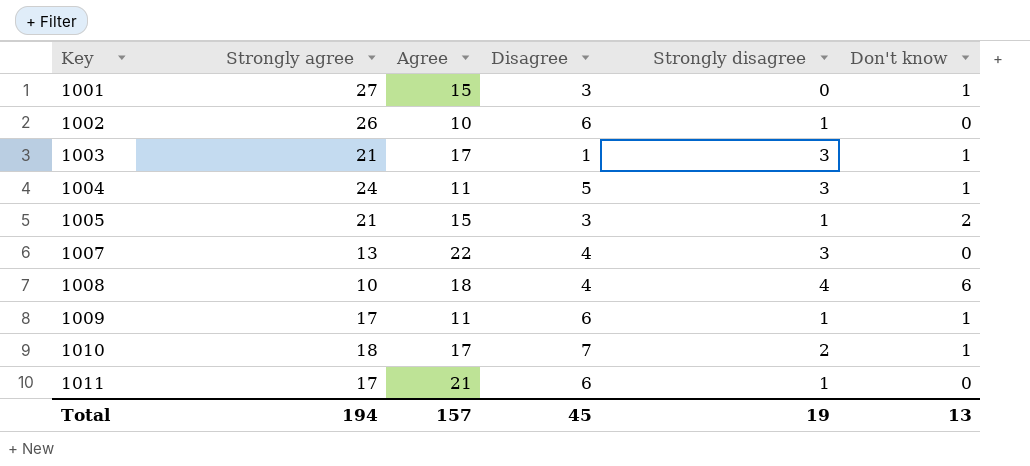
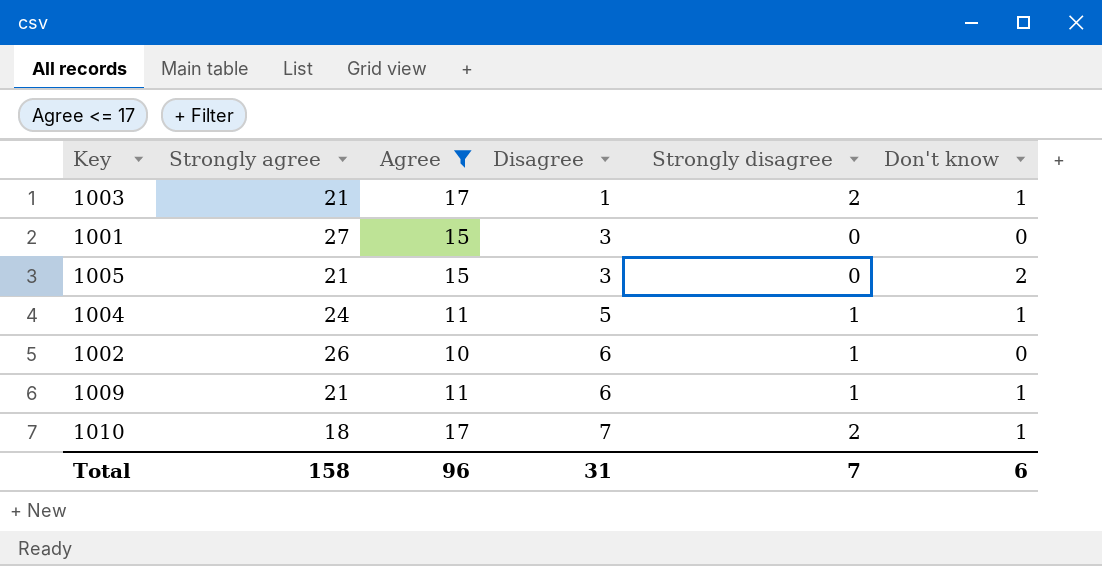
filter: none -> Agree <= 17
row order: Key ascending -> Disagree ascending
1003 | Strongly disagree: 3 -> 2
1001 | Don't know: 1 -> 0
1005 | Strongly disagree: 1 -> 0
1004 | Strongly disagree: 3 -> 1
1009 | Strongly agree: 17 -> 21
Total | Strongly agree: 194 -> 158
Total | Agree: 157 -> 96
Total | Disagree: 45 -> 31
Total | Strongly disagree: 19 -> 7
Total | Don't know: 13 -> 6

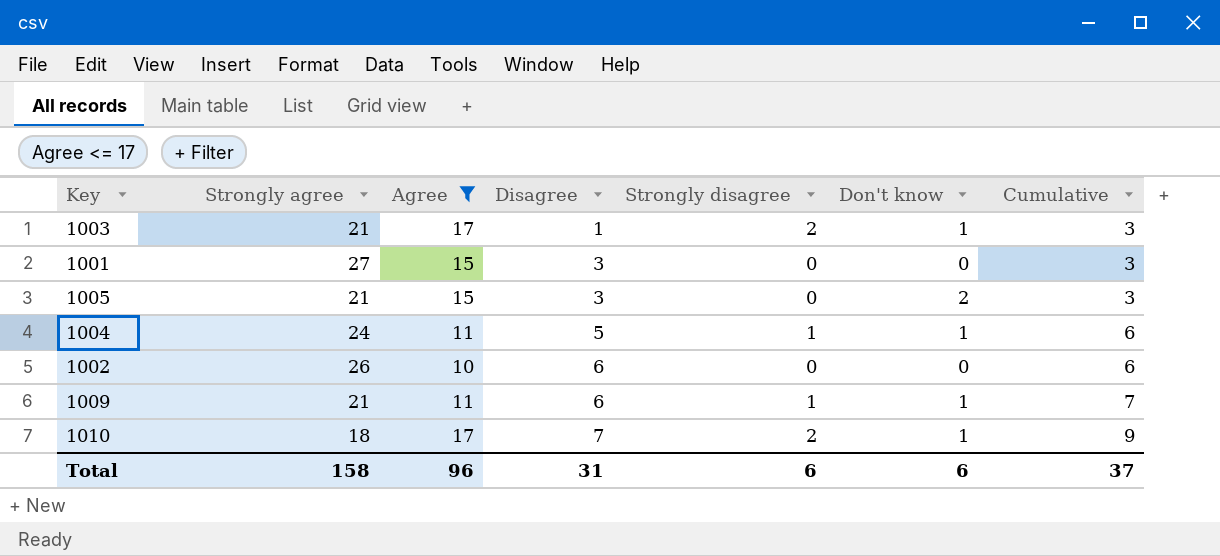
column Cumulative | formula: none -> [Disagree] + [Strongly disagree]
1002 | Strongly disagree: 1 -> 0
Total | Strongly disagree: 7 -> 6

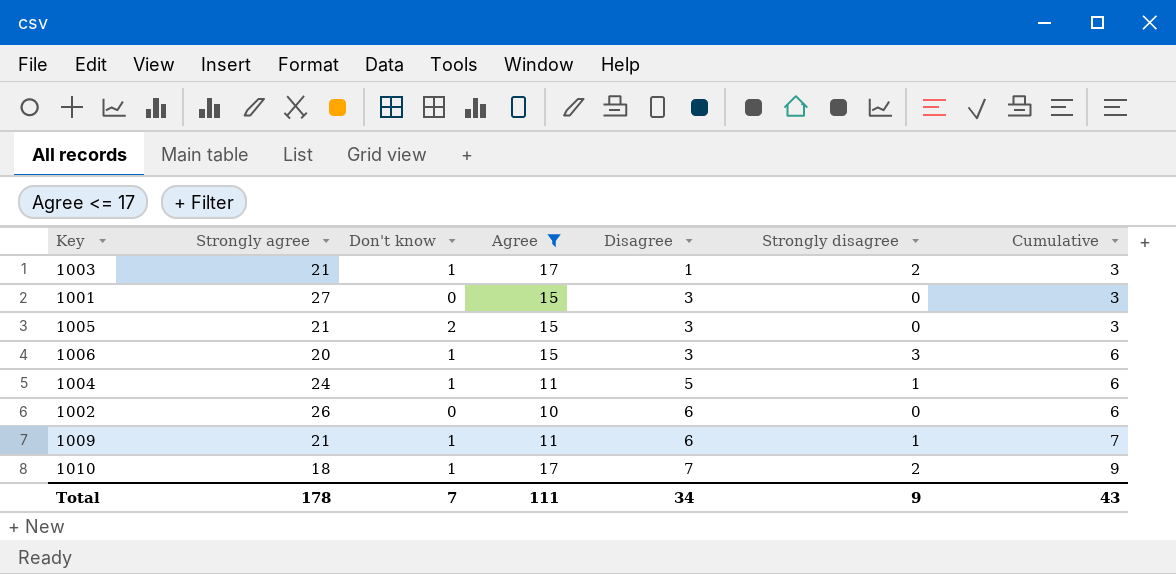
column Don't know | position: 6 -> 3
row 1006: none -> 20 | 1 | 15 | 3 | 3 | 6
Total | Strongly agree: 158 -> 178
Total | Don't know: 6 -> 7
Total | Agree: 96 -> 111
Total | Disagree: 31 -> 34
Total | Strongly disagree: 6 -> 9
Total | Cumulative: 37 -> 43

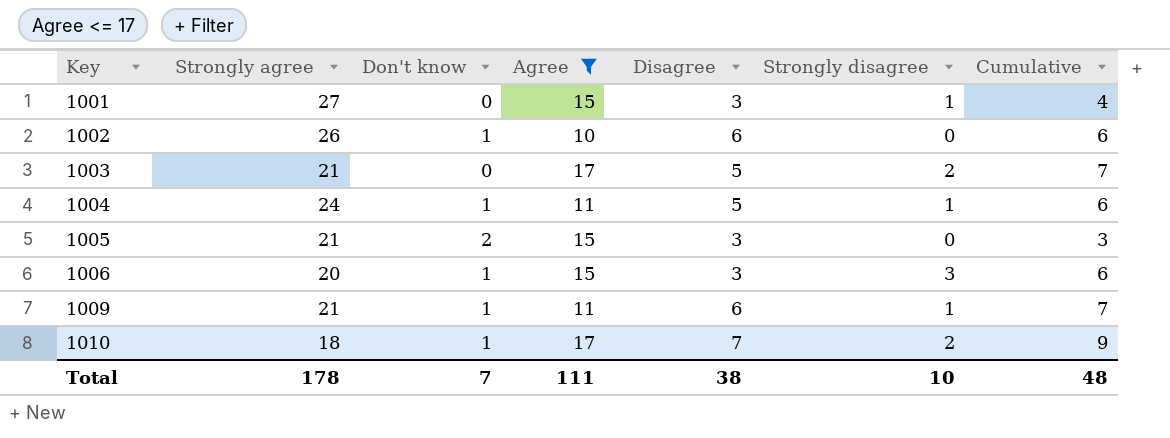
row order: Disagree ascending -> Key ascending
1001 | Strongly disagree: 0 -> 1
1001 | Cumulative: 3 -> 4
1002 | Don't know: 0 -> 1
1003 | Don't know: 1 -> 0
1003 | Disagree: 1 -> 5
1003 | Cumulative: 3 -> 7
Total | Disagree: 34 -> 38
Total | Strongly disagree: 9 -> 10
Total | Cumulative: 43 -> 48

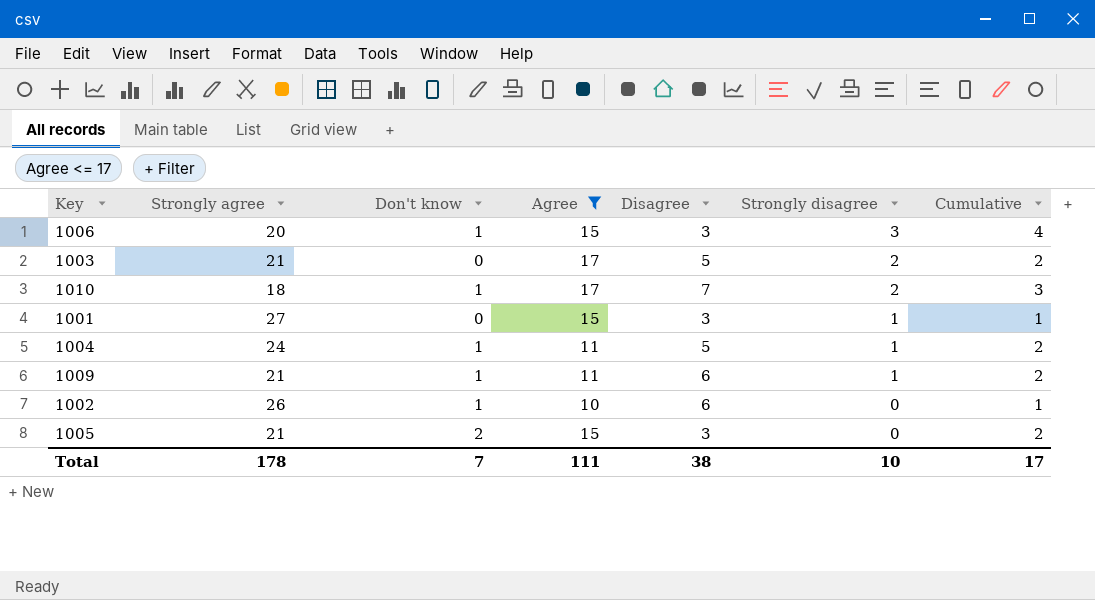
row order: Key ascending -> Strongly disagree descending
column Cumulative | formula: [Disagree] + [Strongly disagree] -> [Don't know] + [Strongly disagree]
Total | Cumulative: 48 -> 17

